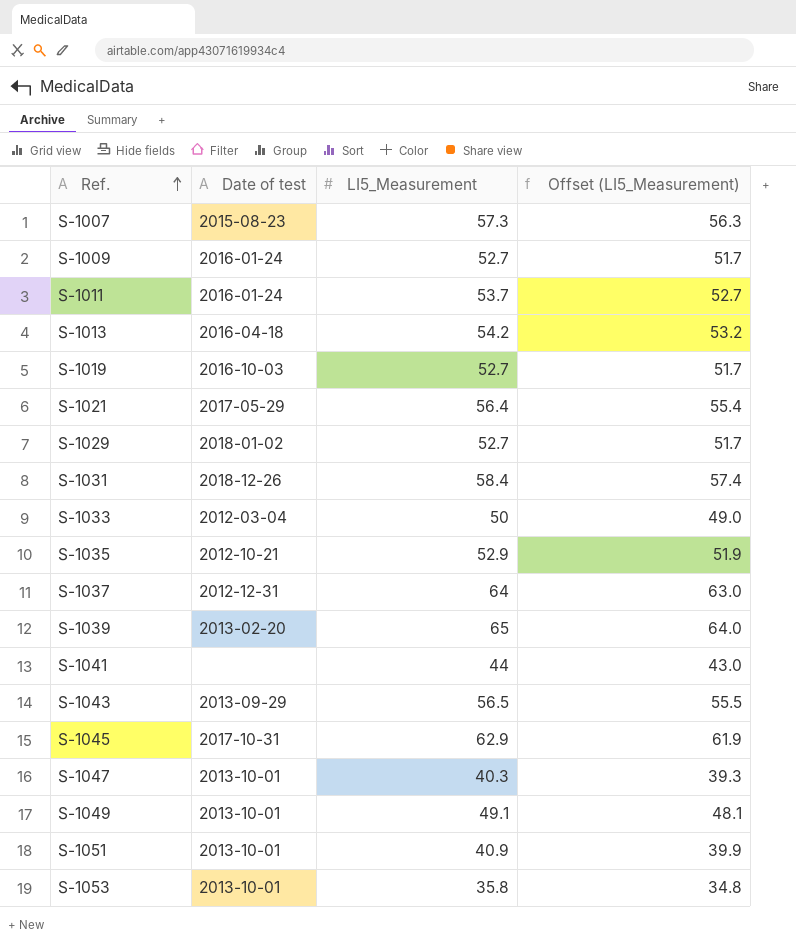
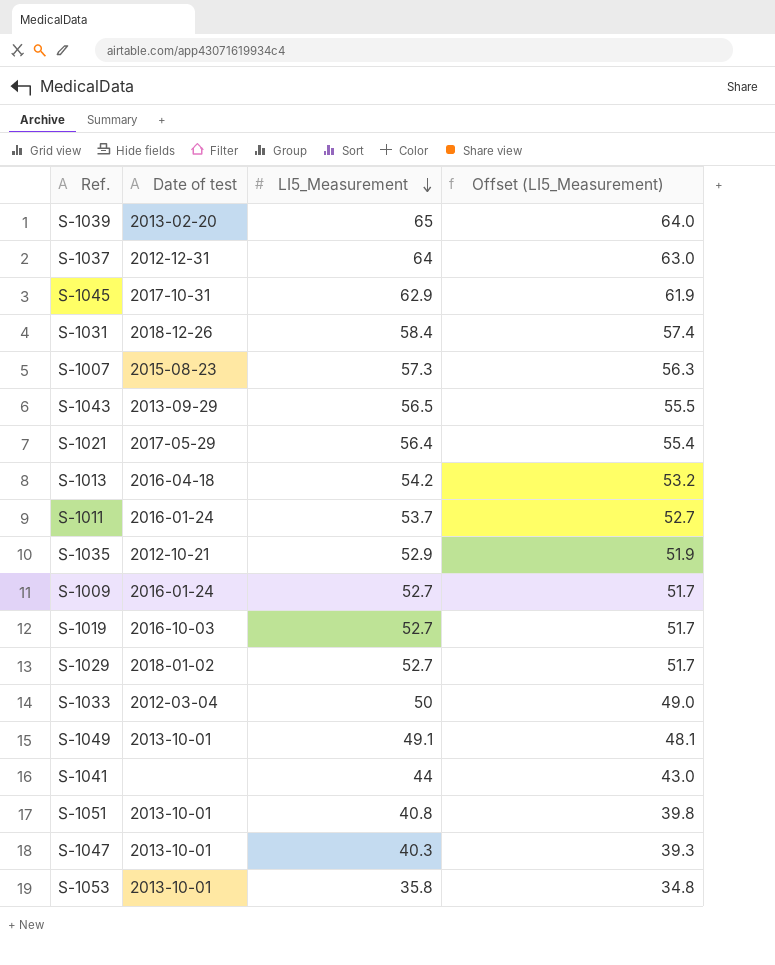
row order: Ref. ascending -> LI5_Measurement descending
S-1051 | LI5_Measurement: 40.9 -> 40.8
S-1051 | Offset (LI5_Measurement): 39.9 -> 39.8

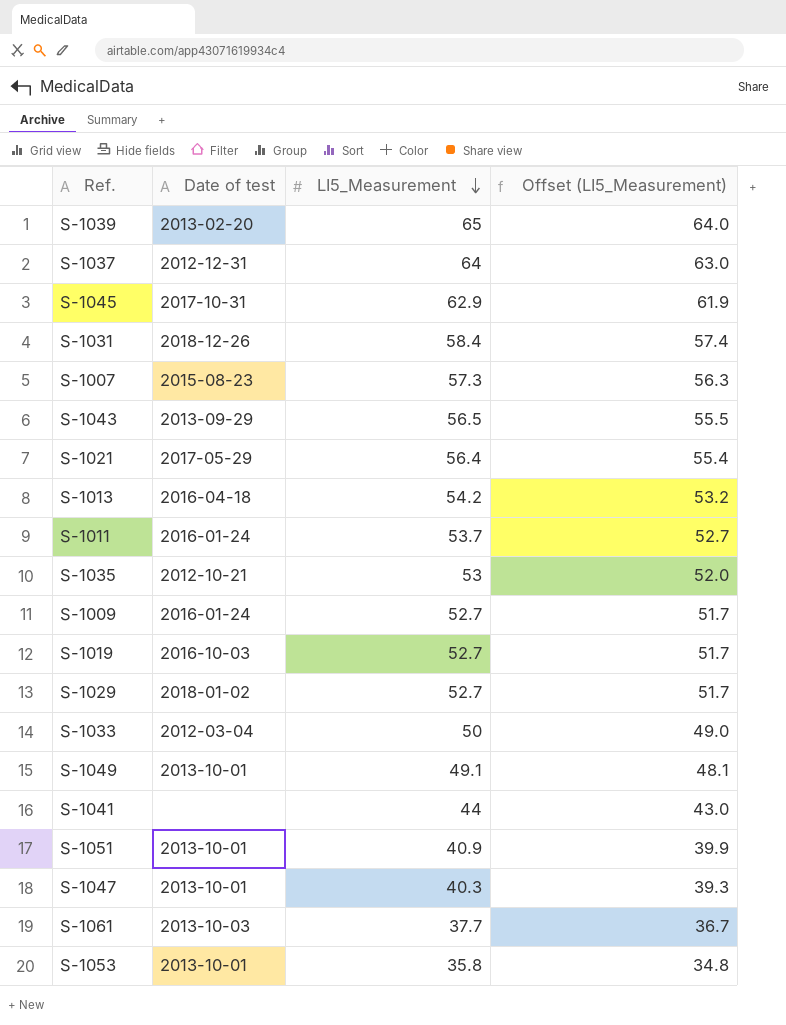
S-1035 | LI5_Measurement: 52.9 -> 53
S-1035 | Offset (LI5_Measurement): 51.9 -> 52.0
S-1051 | LI5_Measurement: 40.8 -> 40.9
S-1051 | Offset (LI5_Measurement): 39.8 -> 39.9
row S-1061: none -> 2013-10-03 | 37.7 | 36.7

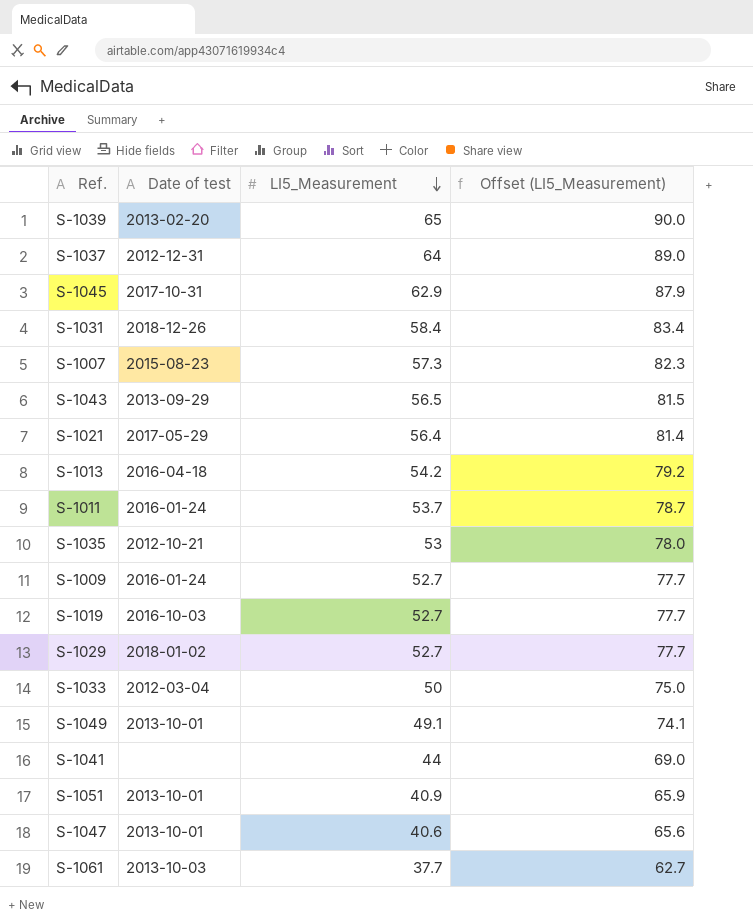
column Offset (LI5_Measurement) | formula: [LI5_Measurement] - 1 -> [LI5_Measurement] + 25
row S-1053: 2013-10-01 | 35.8 | 34.8 -> none
S-1047 | LI5_Measurement: 40.3 -> 40.6

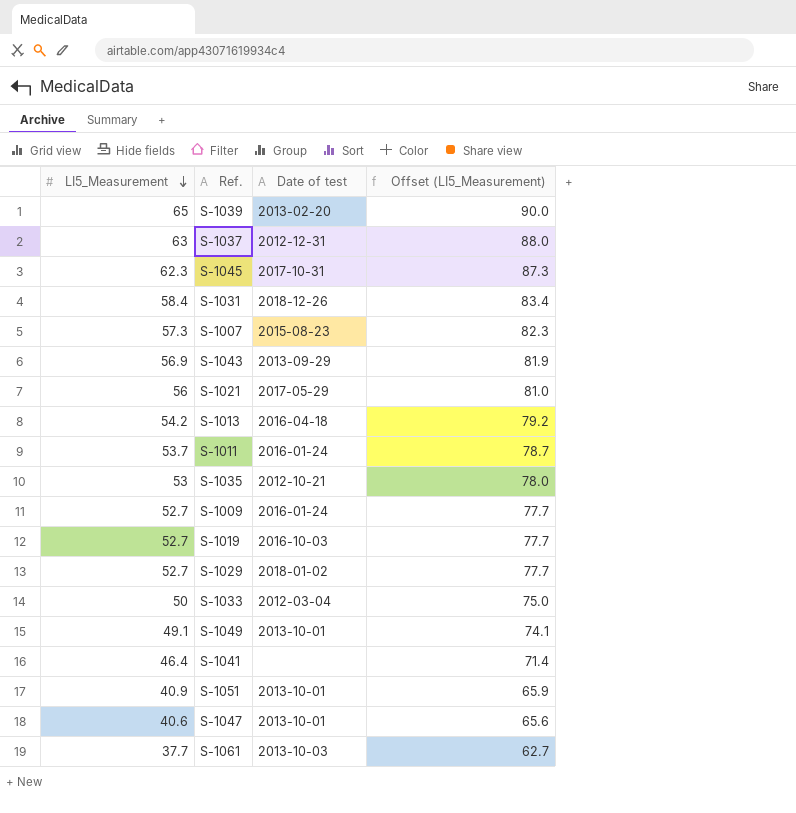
column LI5_Measurement | position: 3 -> 1
S-1037 | LI5_Measurement: 64 -> 63
S-1037 | Offset (LI5_Measurement): 89.0 -> 88.0
S-1045 | LI5_Measurement: 62.9 -> 62.3
S-1045 | Offset (LI5_Measurement): 87.9 -> 87.3
S-1043 | LI5_Measurement: 56.5 -> 56.9
S-1043 | Offset (LI5_Measurement): 81.5 -> 81.9
S-1021 | LI5_Measurement: 56.4 -> 56
S-1021 | Offset (LI5_Measurement): 81.4 -> 81.0
S-1041 | LI5_Measurement: 44 -> 46.4
S-1041 | Offset (LI5_Measurement): 69.0 -> 71.4

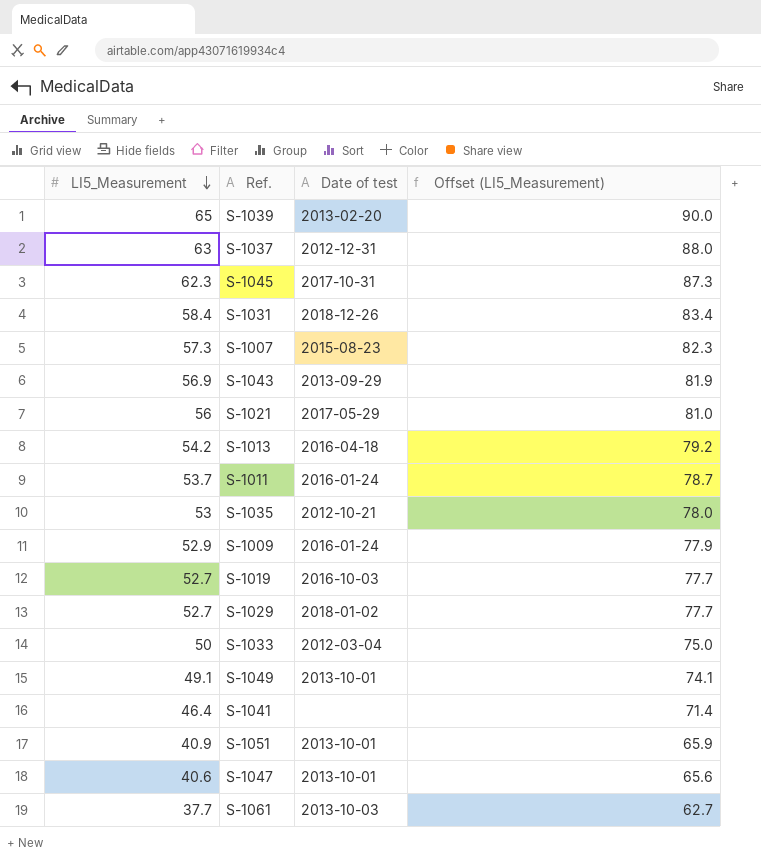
S-1009 | LI5_Measurement: 52.7 -> 52.9
S-1009 | Offset (LI5_Measurement): 77.7 -> 77.9

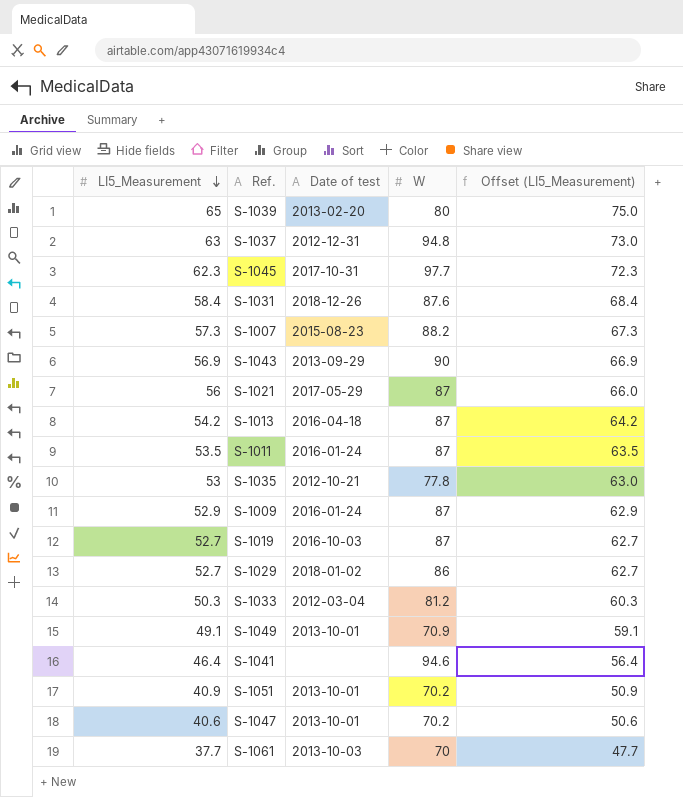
column W | position: none -> 4
column Offset (LI5_Measurement) | formula: [LI5_Measurement] + 25 -> [LI5_Measurement] + 10
S-1011 | LI5_Measurement: 53.7 -> 53.5
S-1033 | LI5_Measurement: 50 -> 50.3

